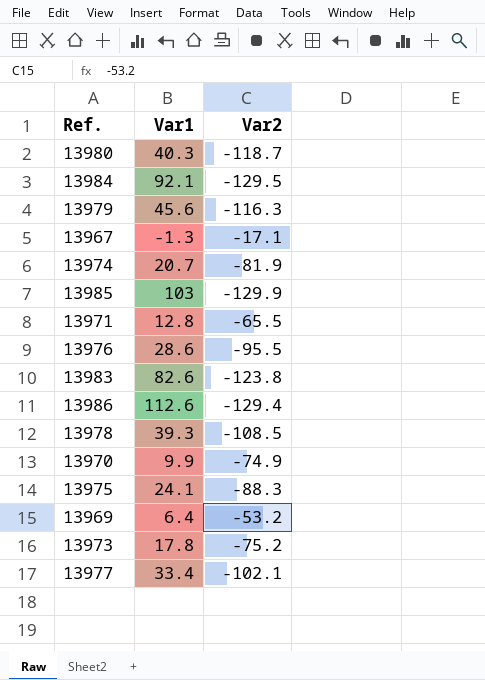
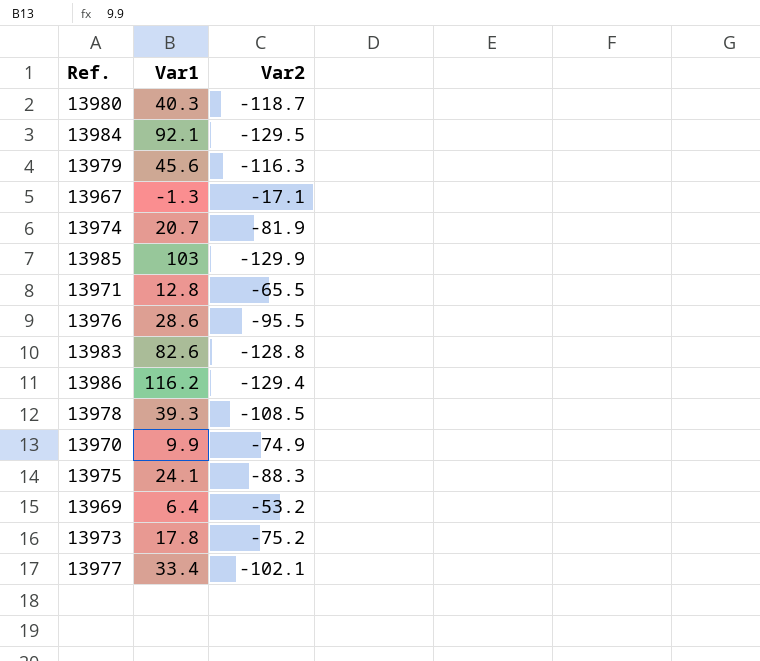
13983 | Var2: -123.8 -> -128.8
13986 | Var1: 112.6 -> 116.2

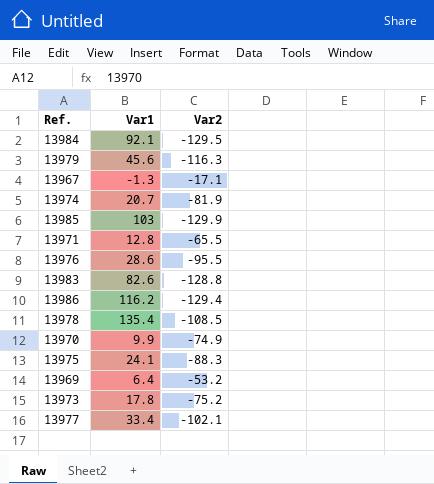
row 13980: 40.3 | -118.7 -> none
13978 | Var1: 39.3 -> 135.4

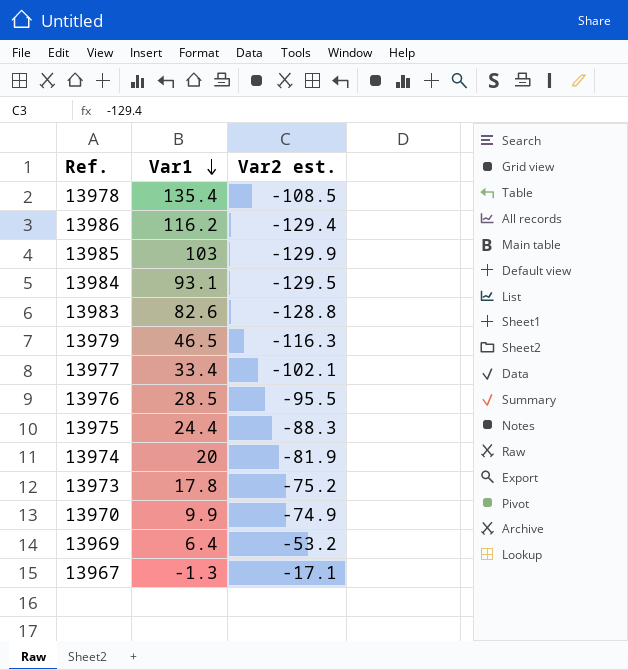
row order: none -> Var1 descending
column name: Var2 -> Var2 est.
row 13971: 12.8 | -65.5 -> none
13984 | Var1: 92.1 -> 93.1
13979 | Var1: 45.6 -> 46.5
13976 | Var1: 28.6 -> 28.5
13975 | Var1: 24.1 -> 24.4
13974 | Var1: 20.7 -> 20

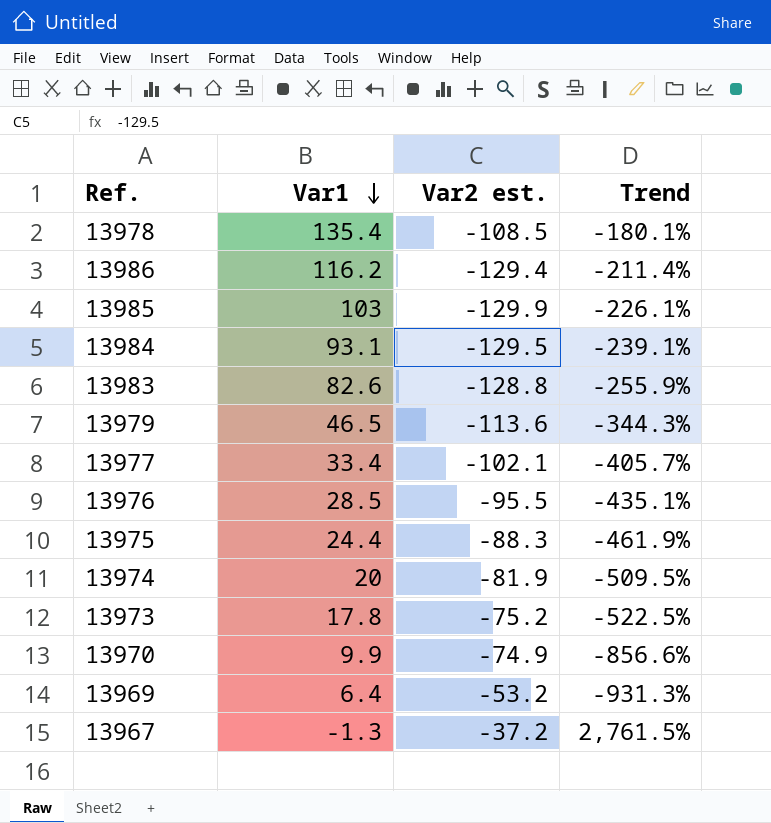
column Trend | formula: none -> ([Var2 est.] - [Var1]) / [Var1]
13979 | Var2 est.: -116.3 -> -113.6
13967 | Var2 est.: -17.1 -> -37.2

